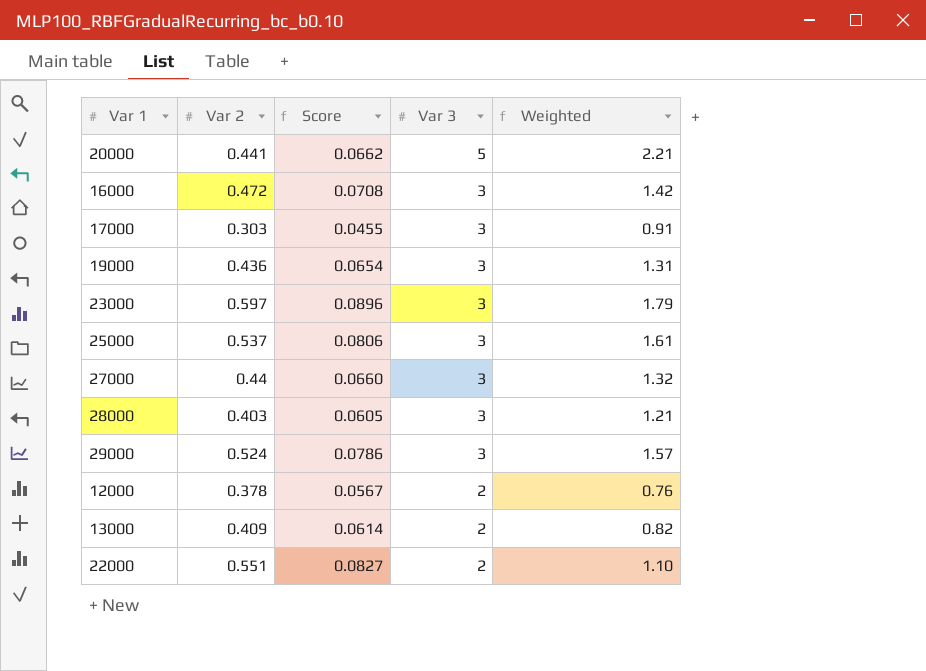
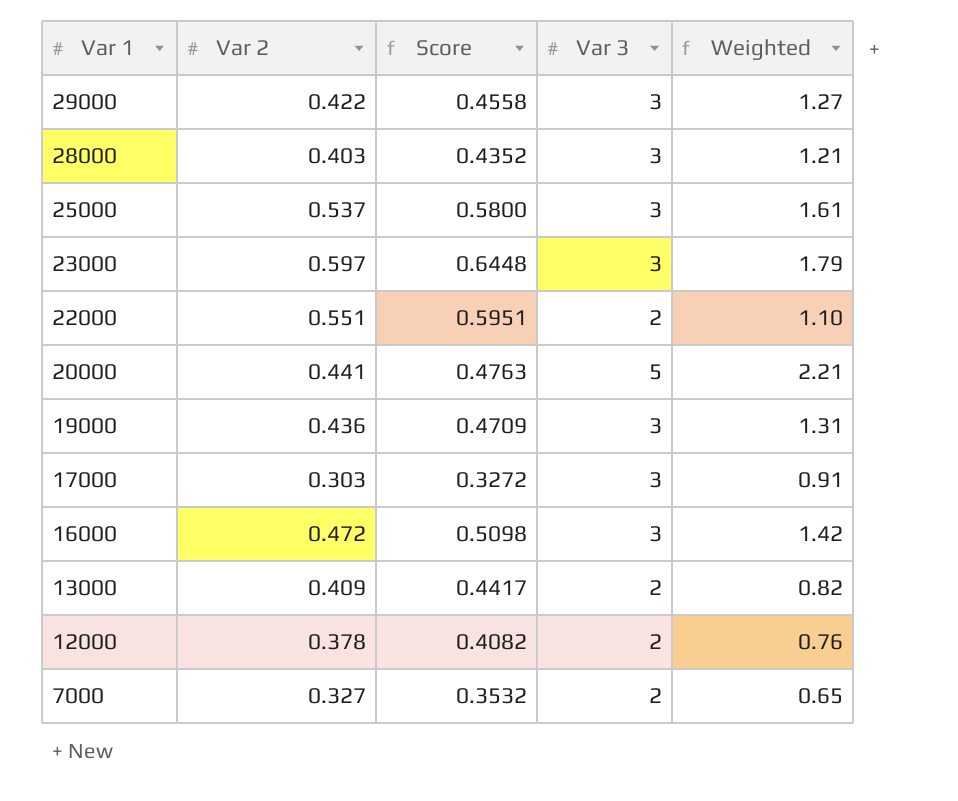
row order: Var 3 descending -> Var 1 descending
column Score | formula: [Var 2] * 0.15 -> [Var 2] * 1.08
row 27000: 0.44 | 0.0660 | 3 | 1.32 -> none
29000 | Var 2: 0.524 -> 0.422
29000 | Weighted: 1.57 -> 1.27
row 7000: none -> 0.327 | 0.3532 | 2 | 0.65

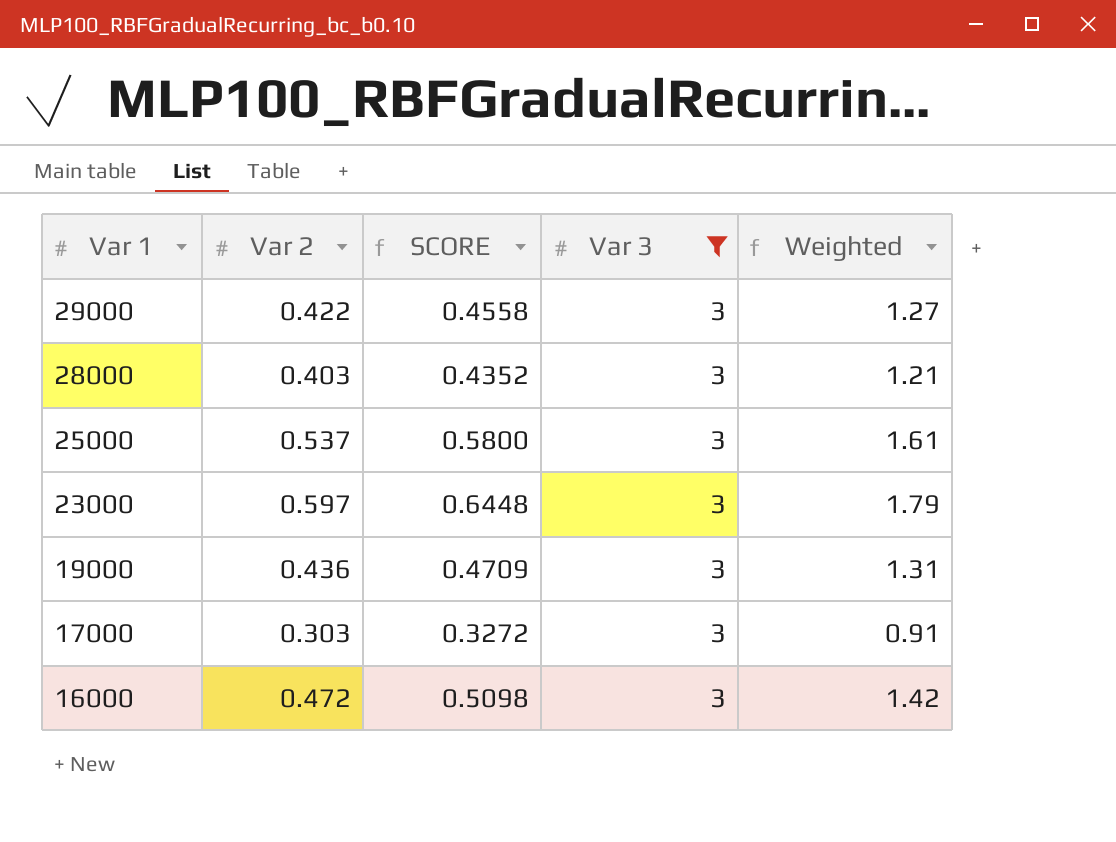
filter: none -> Var 3 = 3
column name: Score -> SCORE

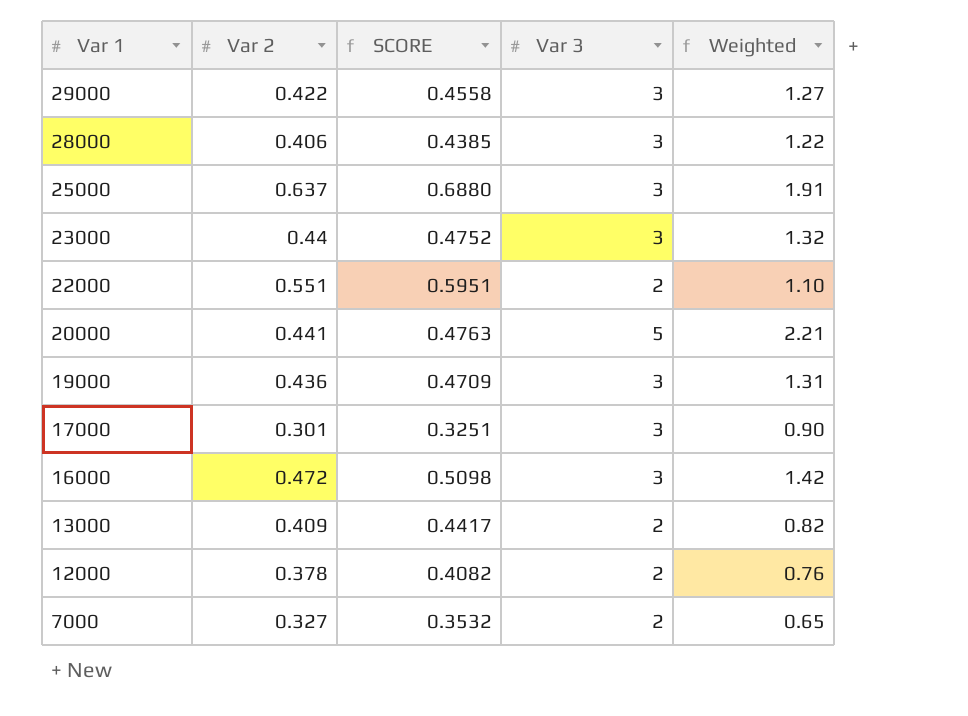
filter: Var 3 = 3 -> none
28000 | Var 2: 0.403 -> 0.406
28000 | SCORE: 0.4352 -> 0.4385
28000 | Weighted: 1.21 -> 1.22
25000 | Var 2: 0.537 -> 0.637
25000 | SCORE: 0.5800 -> 0.6880
25000 | Weighted: 1.61 -> 1.91
23000 | Var 2: 0.597 -> 0.44
23000 | SCORE: 0.6448 -> 0.4752
23000 | Weighted: 1.79 -> 1.32
17000 | Var 2: 0.303 -> 0.301
17000 | SCORE: 0.3272 -> 0.3251
17000 | Weighted: 0.91 -> 0.90

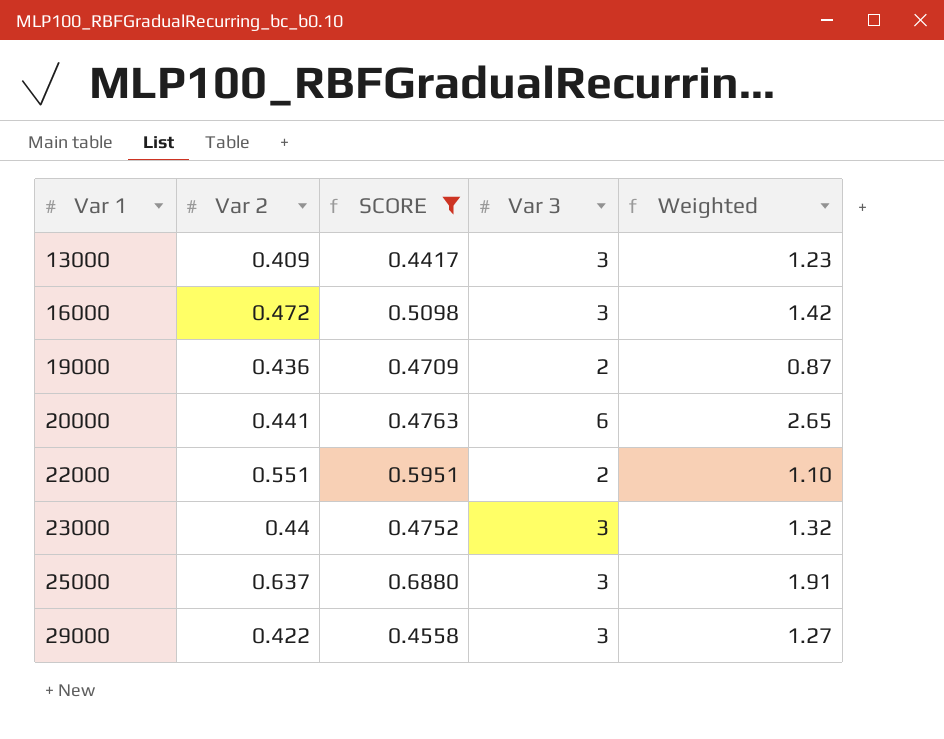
filter: none -> SCORE >= 0.4417
row order: Var 1 descending -> Var 1 ascending
13000 | Var 3: 2 -> 3
13000 | Weighted: 0.82 -> 1.23
19000 | Var 3: 3 -> 2
19000 | Weighted: 1.31 -> 0.87
20000 | Var 3: 5 -> 6
20000 | Weighted: 2.21 -> 2.65

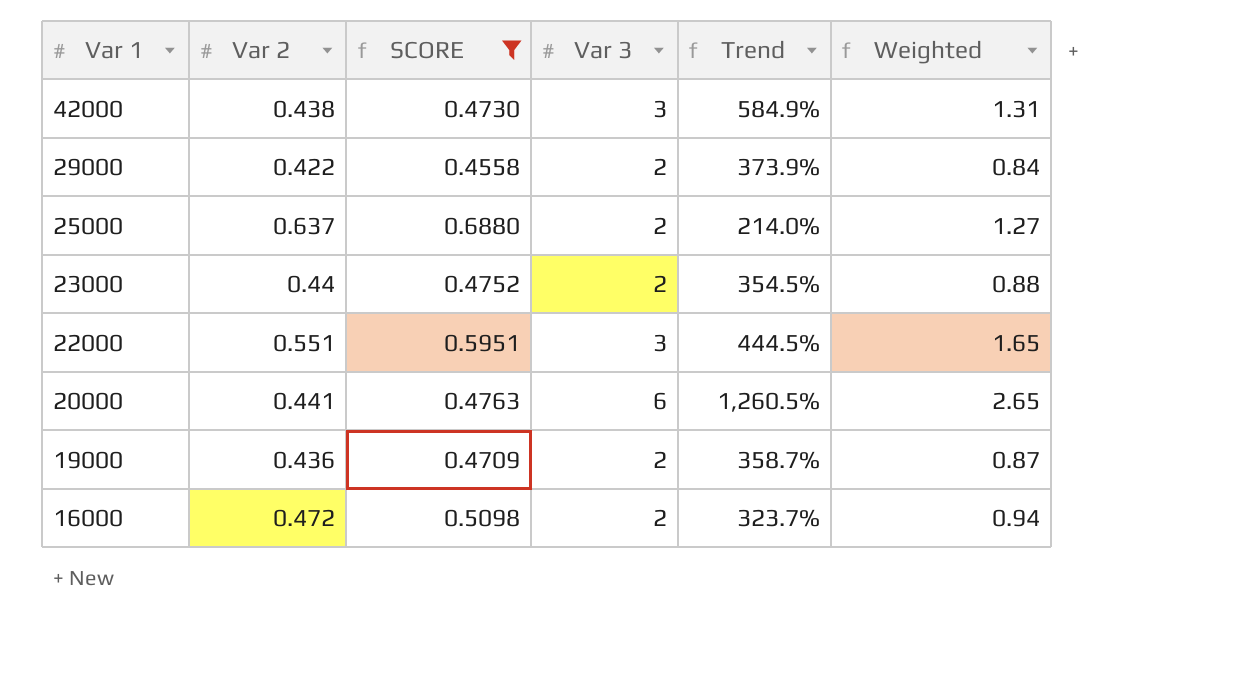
row order: Var 1 ascending -> Var 1 descending
column Trend | formula: none -> ([Var 3] - [Var 2]) / [Var 2]
row 13000: 0.409 | 0.4417 | 3 | 1.23 -> none
row 42000: none -> 0.438 | 0.4730 | 3 | 584.9% | 1.31
29000 | Var 3: 3 -> 2
29000 | Weighted: 1.27 -> 0.84
25000 | Var 3: 3 -> 2
25000 | Weighted: 1.91 -> 1.27
23000 | Var 3: 3 -> 2
23000 | Weighted: 1.32 -> 0.88
22000 | Var 3: 2 -> 3
22000 | Weighted: 1.10 -> 1.65
16000 | Var 3: 3 -> 2
16000 | Weighted: 1.42 -> 0.94

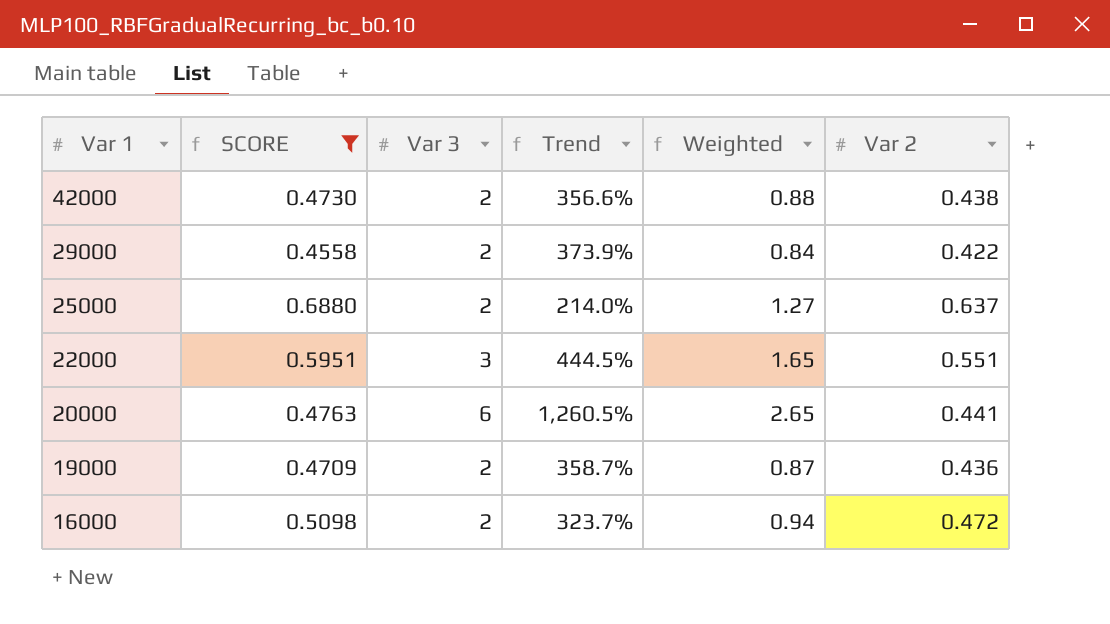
column Var 2 | position: 2 -> 6
row 23000: 0.44 | 0.4752 | 2 | 354.5% | 0.88 -> none
42000 | Var 3: 3 -> 2
42000 | Trend: 584.9% -> 356.6%
42000 | Weighted: 1.31 -> 0.88

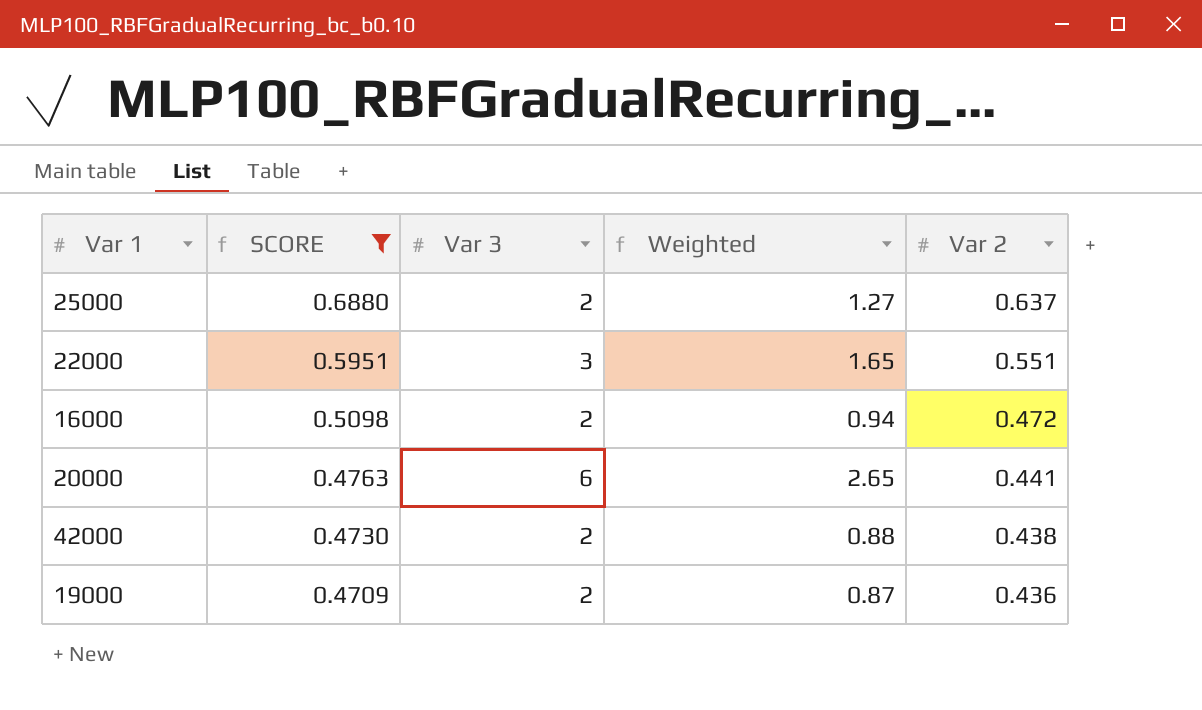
row order: Var 1 descending -> SCORE descending
column Trend | formula: ([Var 3] - [Var 2]) / [Var 2] -> none
row 29000: 0.4558 | 2 | 373.9% | 0.84 | 0.422 -> none

